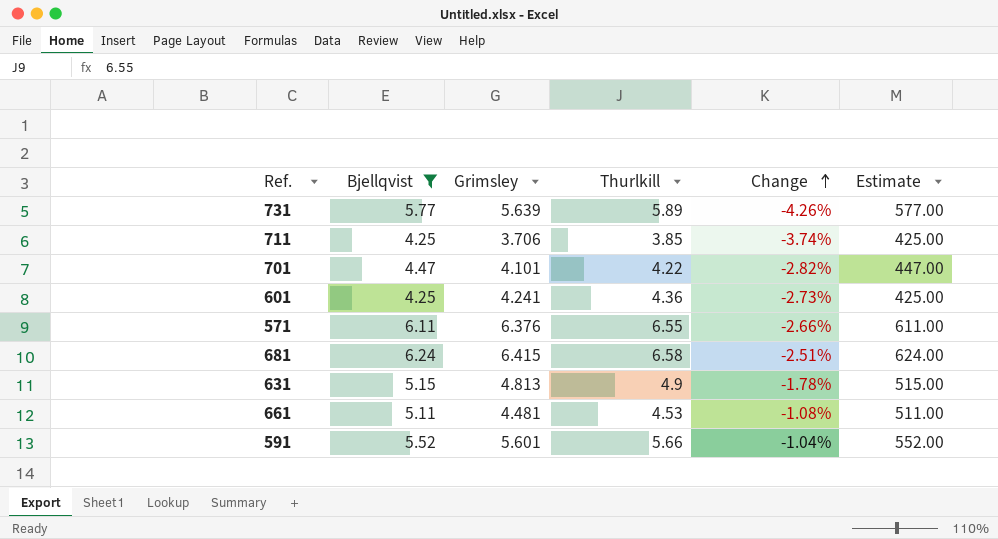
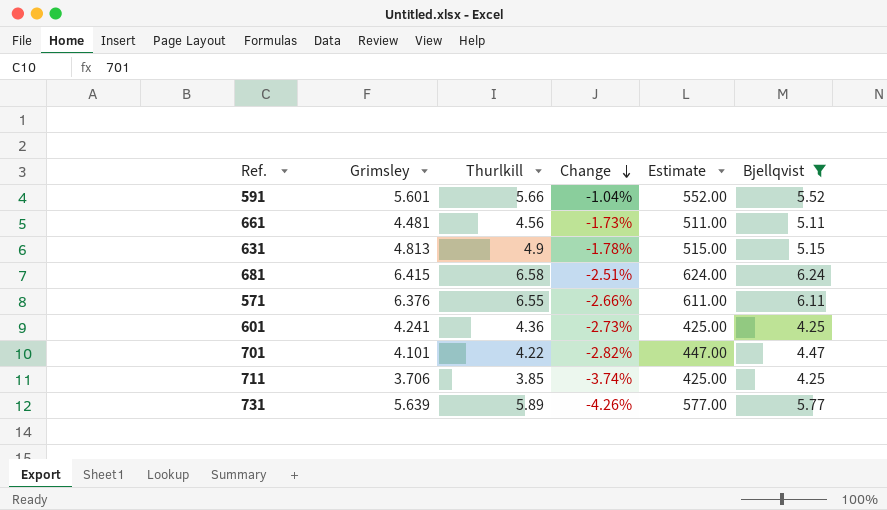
row order: Change ascending -> Change descending
column Bjellqvist | position: 2 -> 6
661 | Thurlkill: 4.53 -> 4.56
661 | Change: -1.08% -> -1.73%

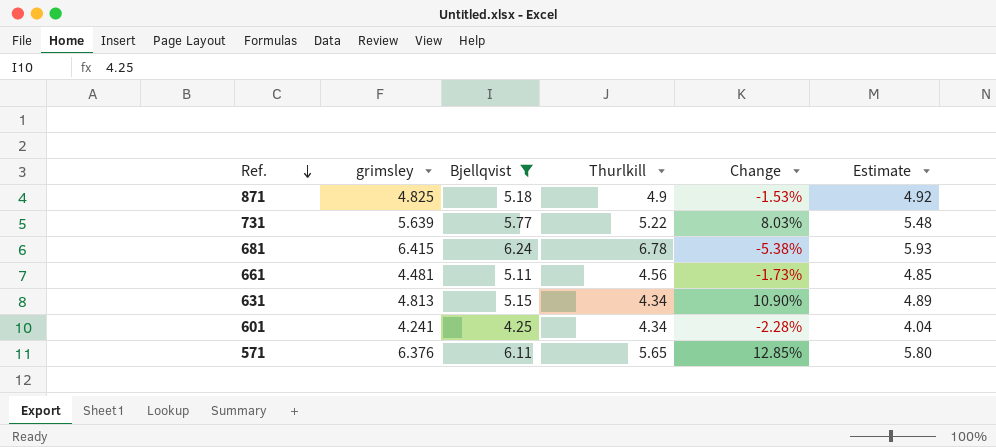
row order: Change descending -> Ref. descending
column name: Grimsley -> grimsley
column Bjellqvist | position: 6 -> 3
column Estimate | formula: [Bjellqvist] * 100 -> [Bjellqvist] * 0.95
row 591: 5.601 | 5.66 | -1.04% | 552.00 | 5.52 -> none
row 701: 4.101 | 4.22 | -2.82% | 447.00 | 4.47 -> none
row 711: 3.706 | 3.85 | -3.74% | 425.00 | 4.25 -> none
row 871: none -> 4.825 | 5.18 | 4.9 | -1.53% | 4.92
731 | Thurlkill: 5.89 -> 5.22
731 | Change: -4.26% -> 8.03%
681 | Thurlkill: 6.58 -> 6.78
681 | Change: -2.51% -> -5.38%
631 | Thurlkill: 4.9 -> 4.34
631 | Change: -1.78% -> 10.90%
601 | Thurlkill: 4.36 -> 4.34
601 | Change: -2.73% -> -2.28%
571 | Thurlkill: 6.55 -> 5.65
571 | Change: -2.66% -> 12.85%

